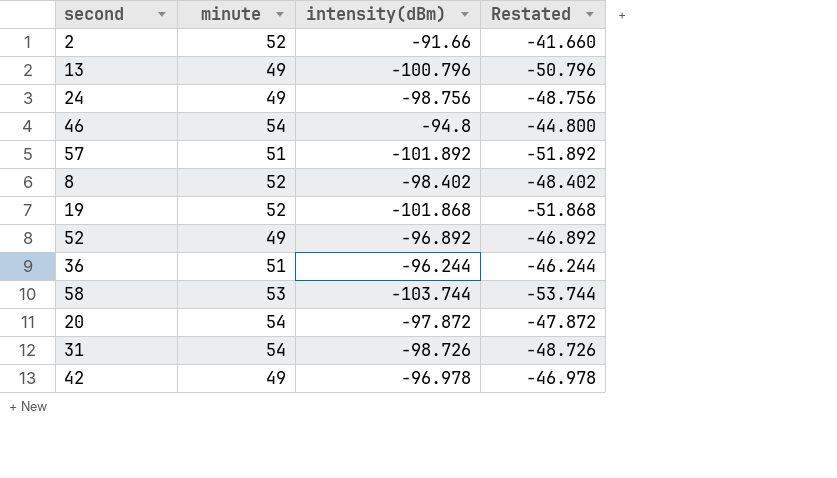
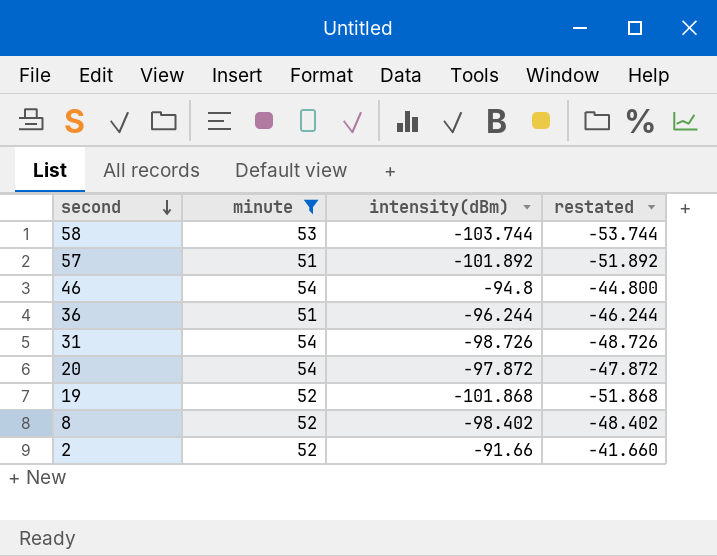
filter: none -> minute != 49
row order: none -> second descending
column name: Restated -> restated

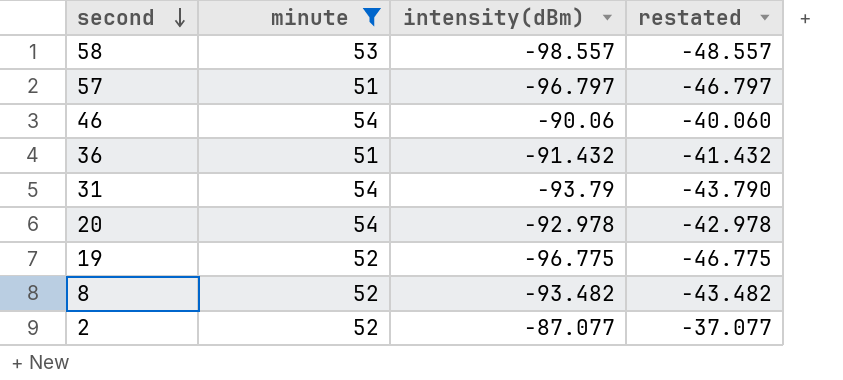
58 | intensity(dBm): -103.744 -> -98.557
58 | restated: -53.744 -> -48.557
57 | intensity(dBm): -101.892 -> -96.797
57 | restated: -51.892 -> -46.797
46 | intensity(dBm): -94.8 -> -90.06
46 | restated: -44.800 -> -40.060
36 | intensity(dBm): -96.244 -> -91.432
36 | restated: -46.244 -> -41.432
31 | intensity(dBm): -98.726 -> -93.79
31 | restated: -48.726 -> -43.790
20 | intensity(dBm): -97.872 -> -92.978
20 | restated: -47.872 -> -42.978
19 | intensity(dBm): -101.868 -> -96.775
19 | restated: -51.868 -> -46.775
8 | intensity(dBm): -98.402 -> -93.482
8 | restated: -48.402 -> -43.482
2 | intensity(dBm): -91.66 -> -87.077
2 | restated: -41.660 -> -37.077

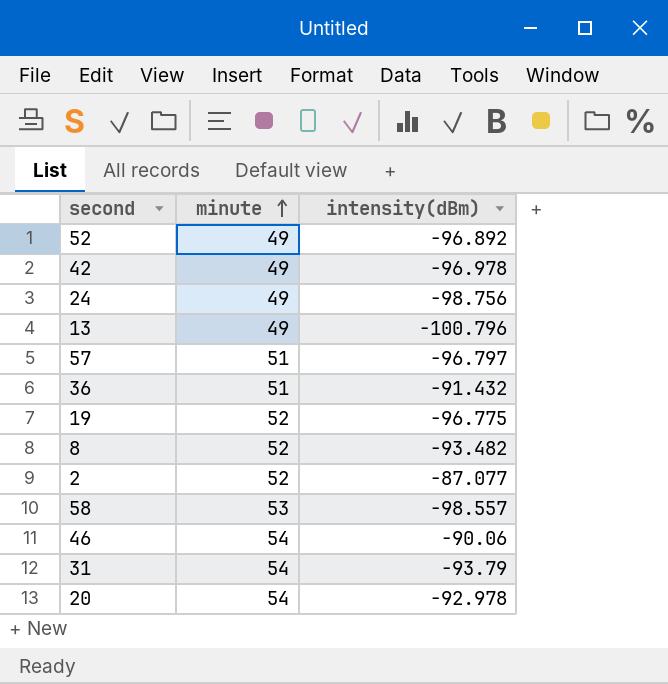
filter: minute != 49 -> none
row order: second descending -> minute ascending
column restated | formula: [intensity(dBm)] + 50 -> none

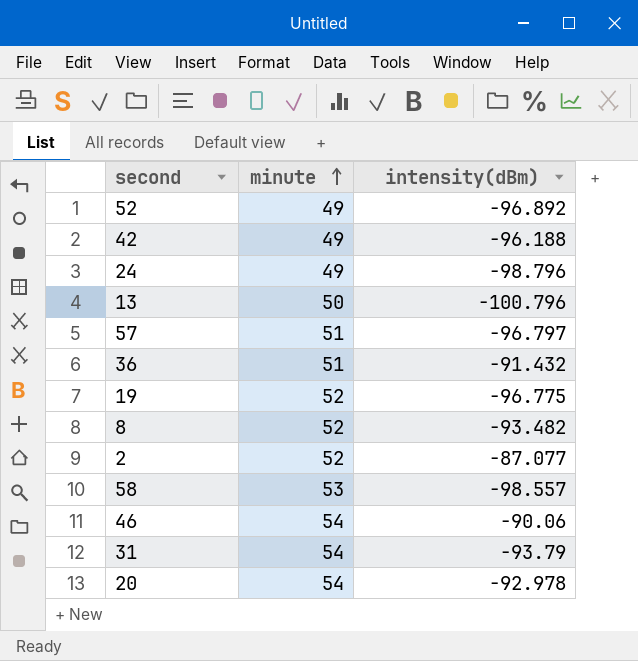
42 | intensity(dBm): -96.978 -> -96.188
24 | intensity(dBm): -98.756 -> -98.796
13 | minute: 49 -> 50

